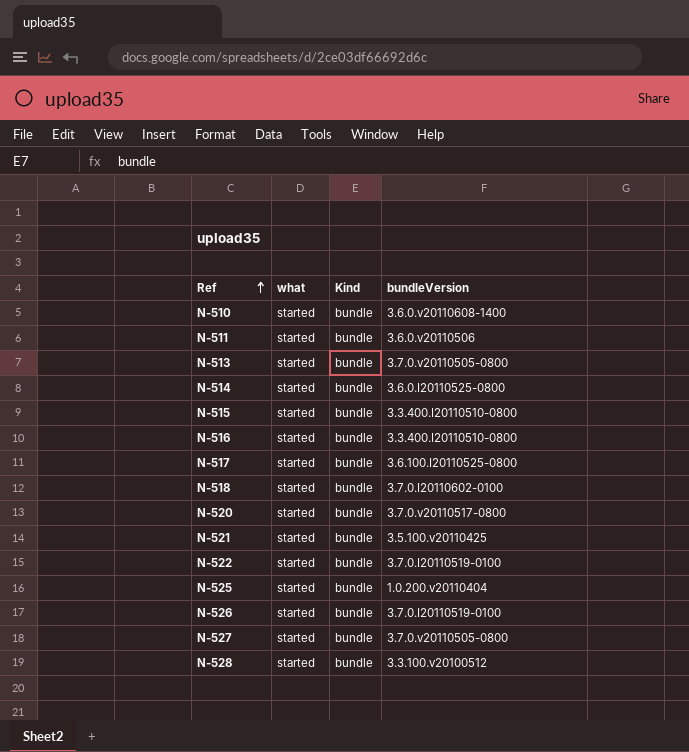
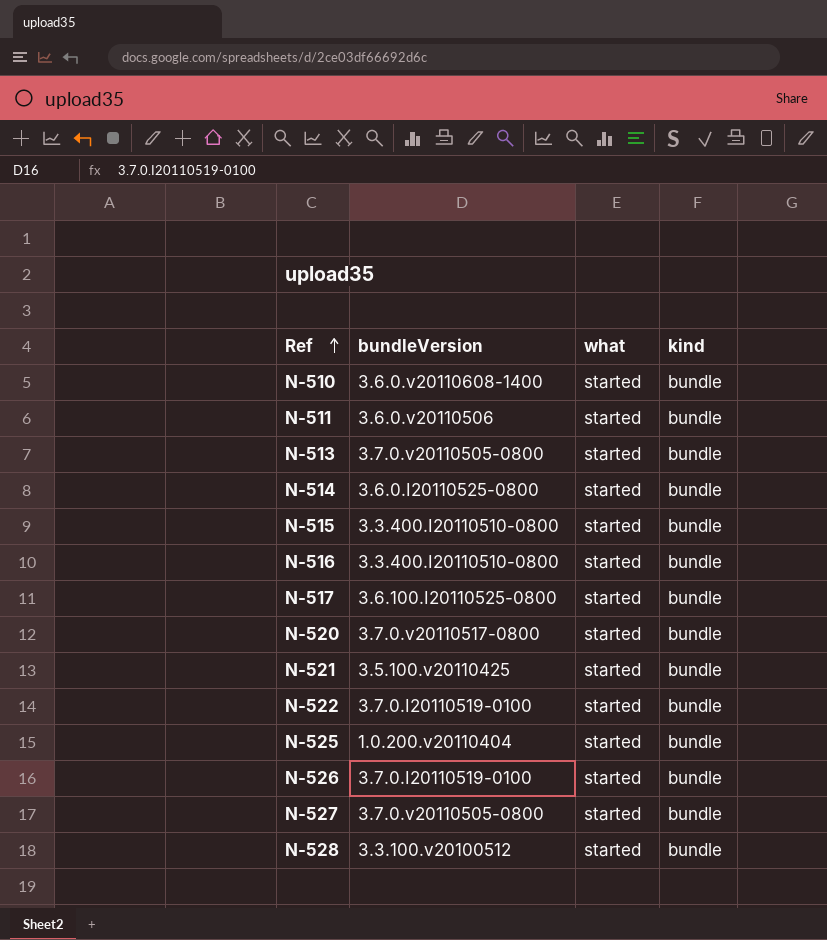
column bundleVersion | position: 4 -> 2
column name: Kind -> kind
row N-518: started | bundle | 3.7.0.I20110602-0100 -> none

